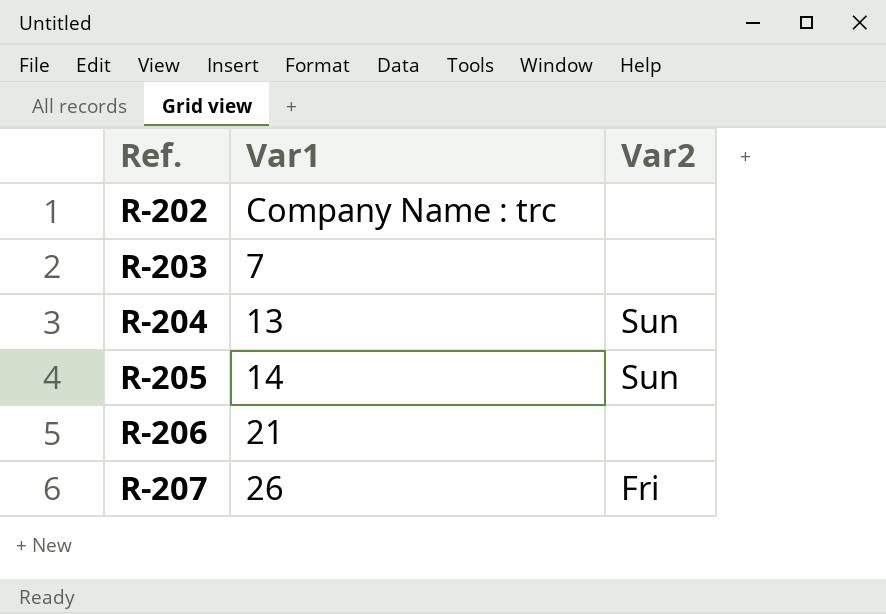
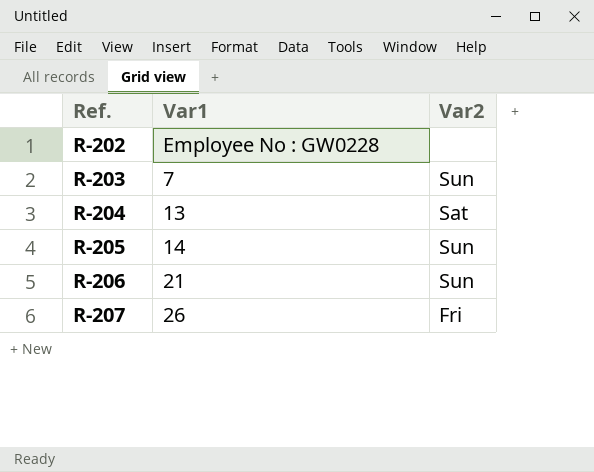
R-202 | Var1: Company Name : trc -> Employee No : GW0228
R-203 | Var2: none -> Sun
R-204 | Var2: Sun -> Sat
R-206 | Var2: none -> Sun

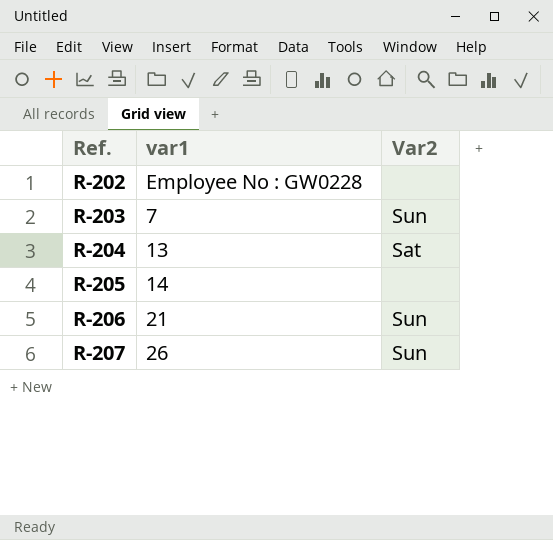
column name: Var1 -> var1
R-205 | Var2: Sun -> none
R-207 | Var2: Fri -> Sun

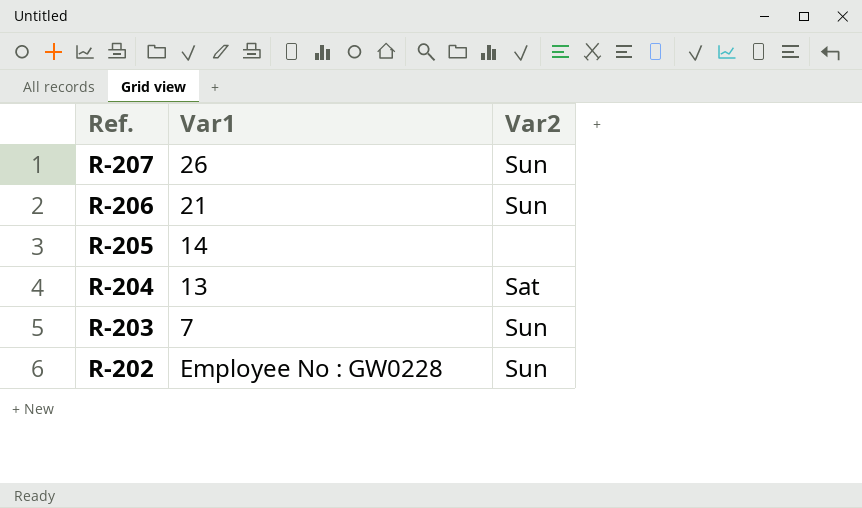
row order: Ref. ascending -> Ref. descending
column name: var1 -> Var1
R-202 | Var2: none -> Sun

